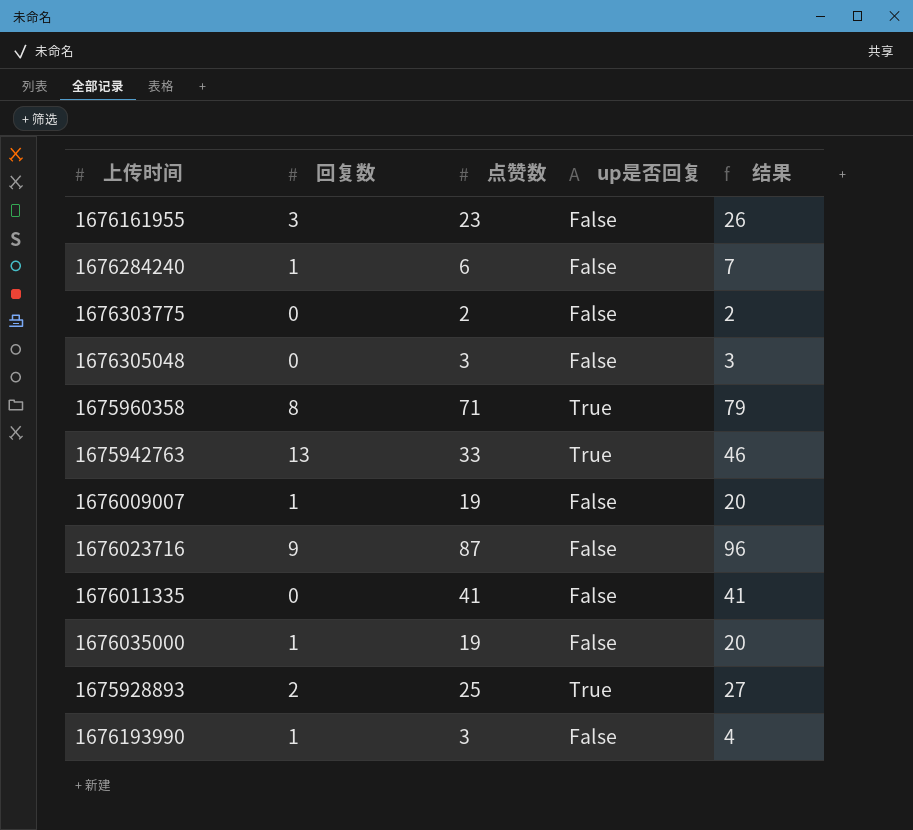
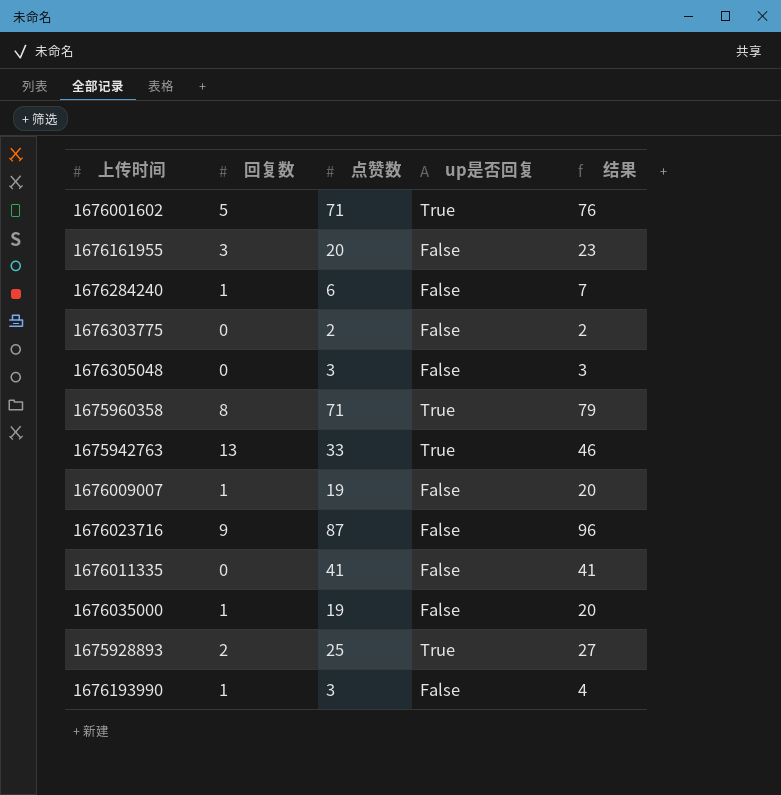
row 1676001602: none -> 5 | 71 | True | 76
1676161955 | 点赞数: 23 -> 20
1676161955 | 结果: 26 -> 23

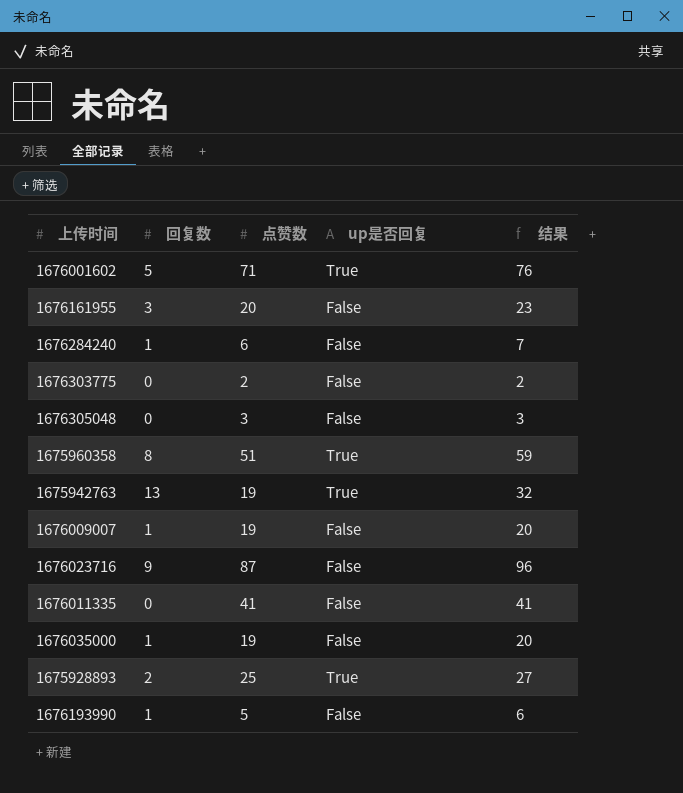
1675960358 | 点赞数: 71 -> 51
1675960358 | 结果: 79 -> 59
1675942763 | 点赞数: 33 -> 19
1675942763 | 结果: 46 -> 32
1676193990 | 点赞数: 3 -> 5
1676193990 | 结果: 4 -> 6

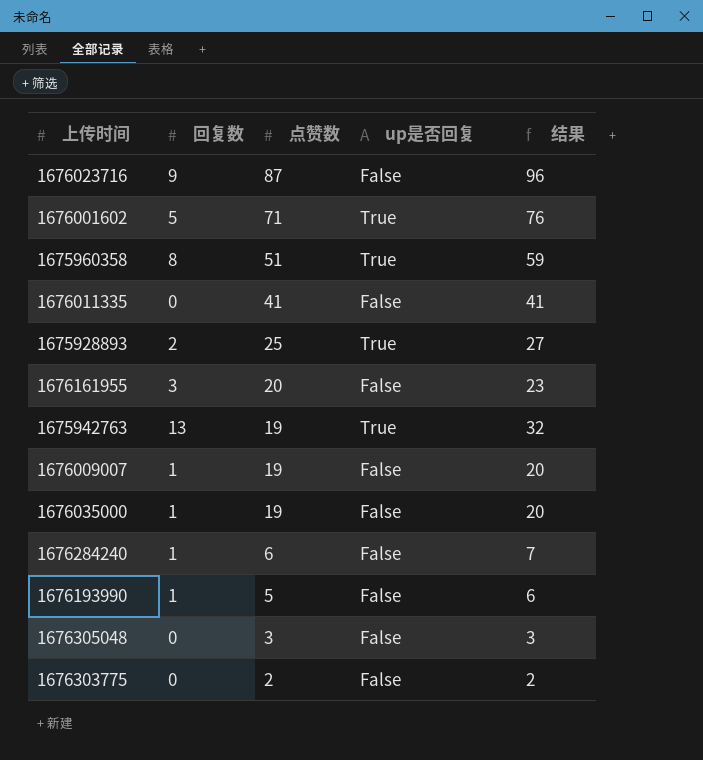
row order: none -> 点赞数 descending

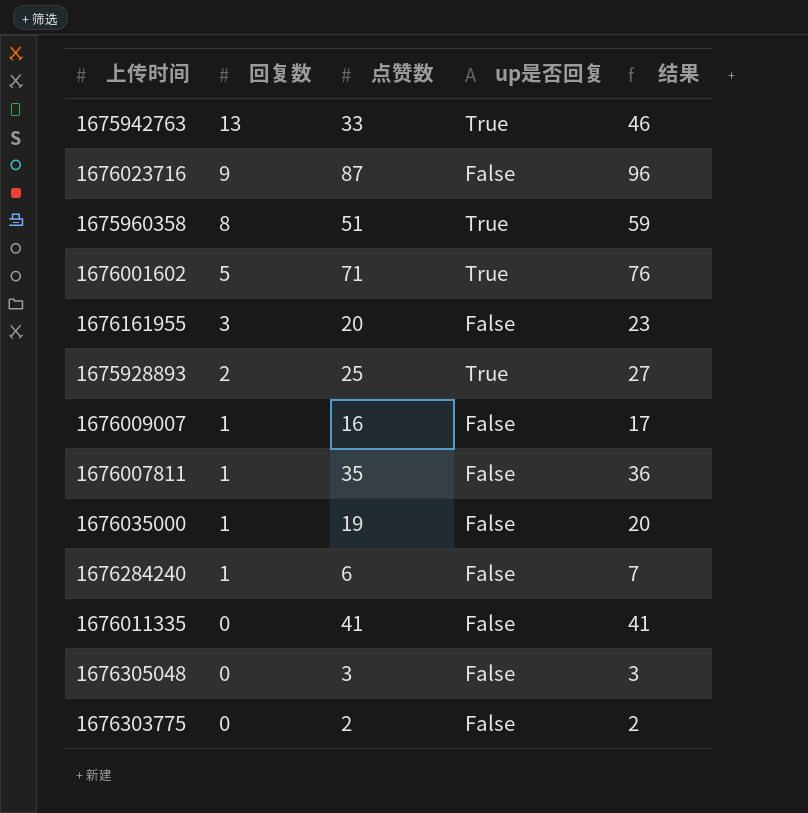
row order: 点赞数 descending -> 回复数 descending
row 1676193990: 1 | 5 | False | 6 -> none
1675942763 | 点赞数: 19 -> 33
1675942763 | 结果: 32 -> 46
1676009007 | 点赞数: 19 -> 16
1676009007 | 结果: 20 -> 17
row 1676007811: none -> 1 | 35 | False | 36

